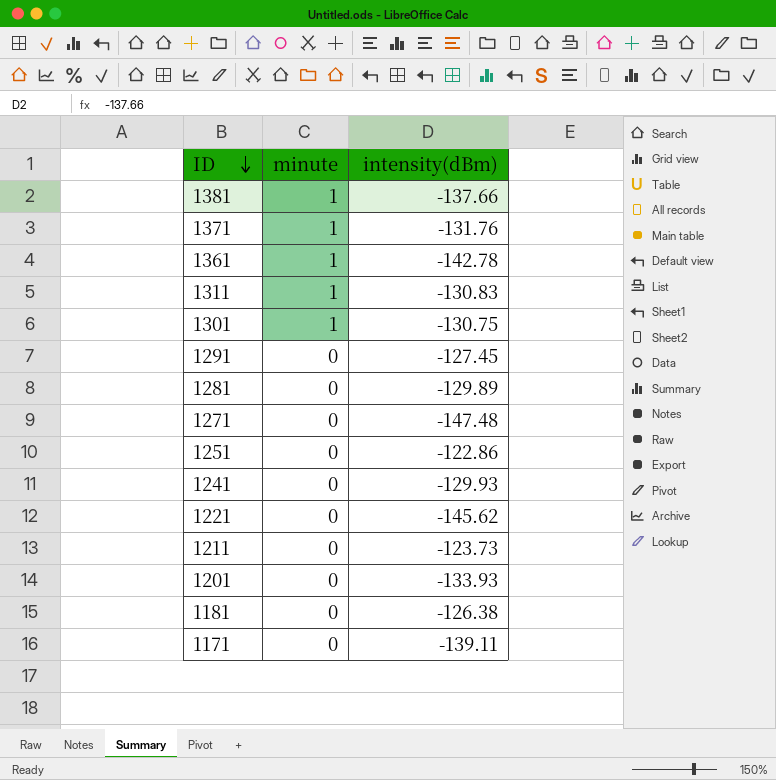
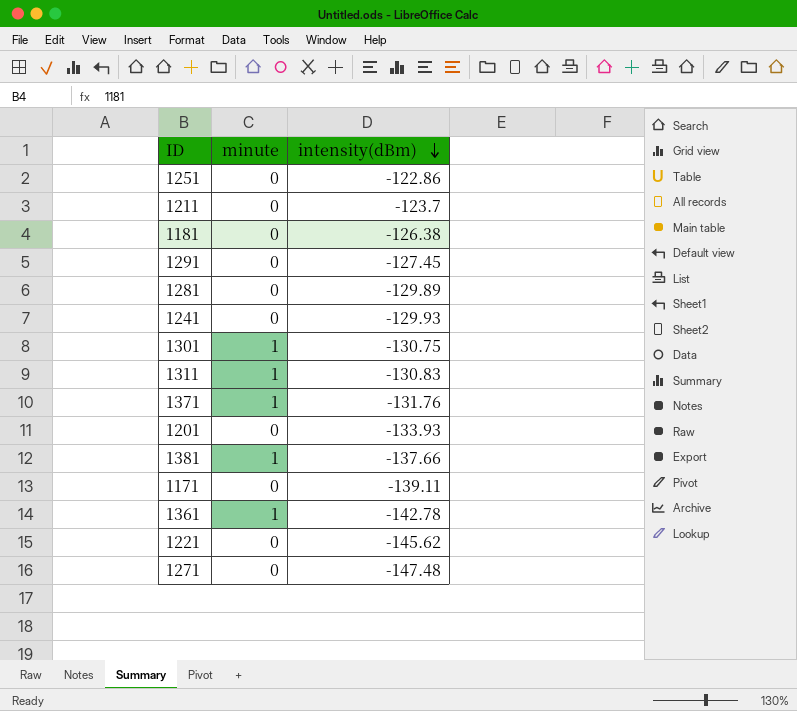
row order: ID descending -> intensity(dBm) descending
1211 | intensity(dBm): -123.73 -> -123.7

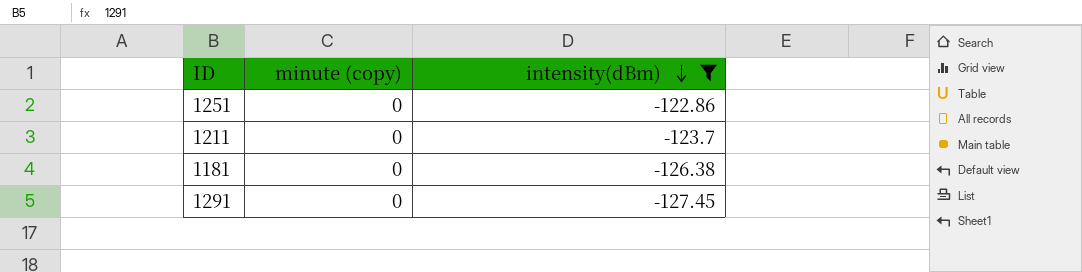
filter: none -> intensity(dBm) >= -127.45
column name: minute -> minute (copy)

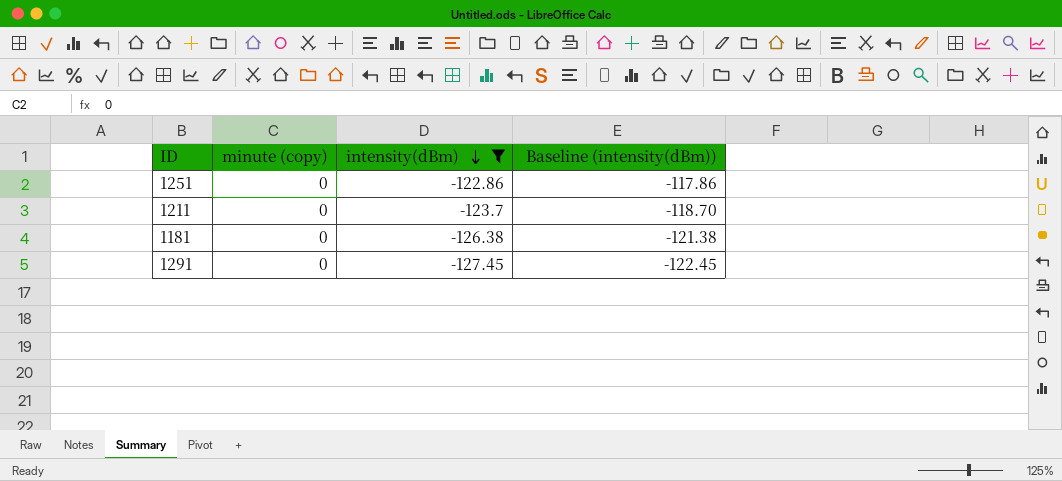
column Baseline (intensity(dBm)) | formula: none -> [intensity(dBm)] + 5

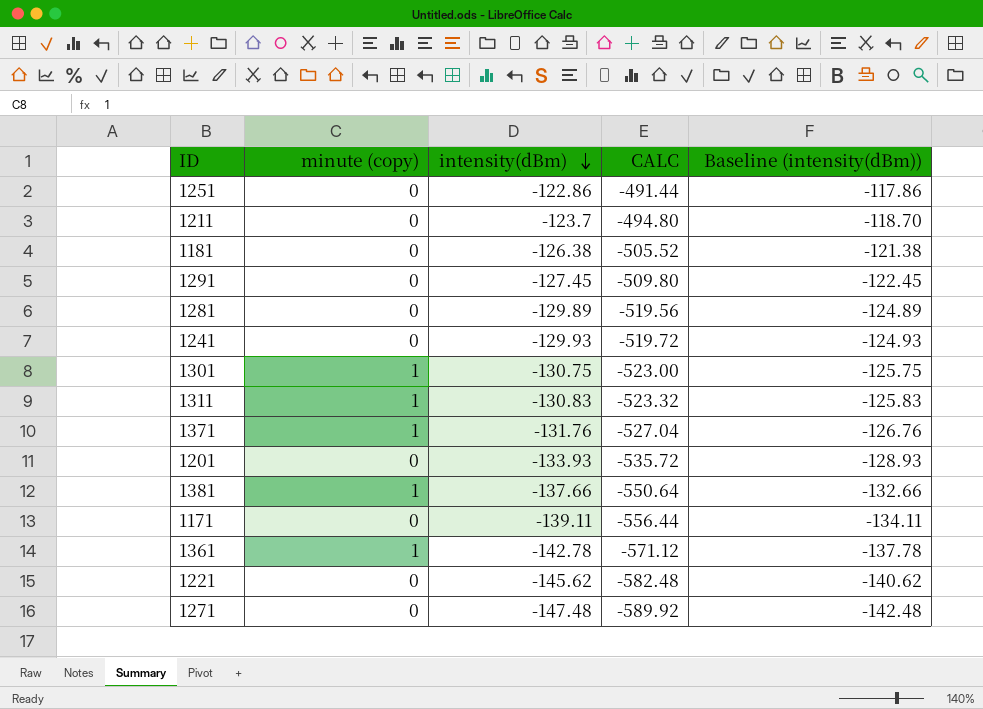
filter: intensity(dBm) >= -127.45 -> none
column CALC | formula: none -> [intensity(dBm)] * 4

